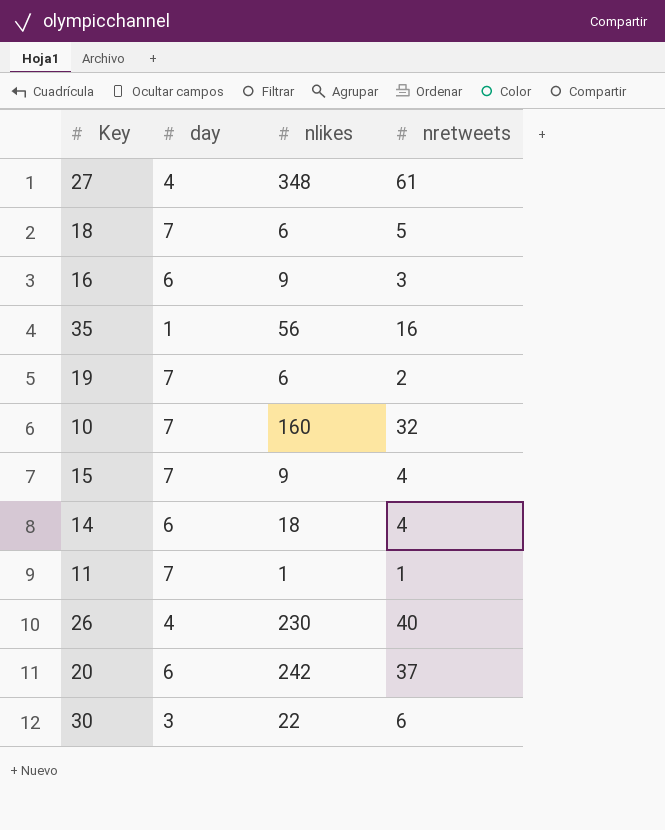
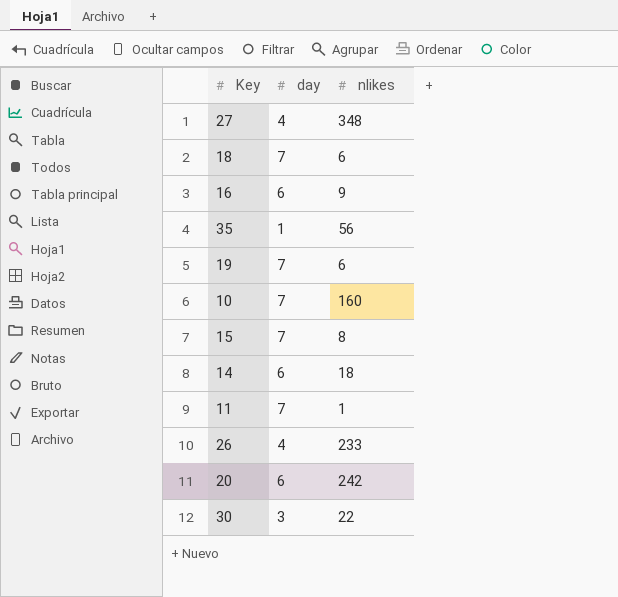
column nretweets | position: 4 -> none
15 | nlikes: 9 -> 8
26 | nlikes: 230 -> 233

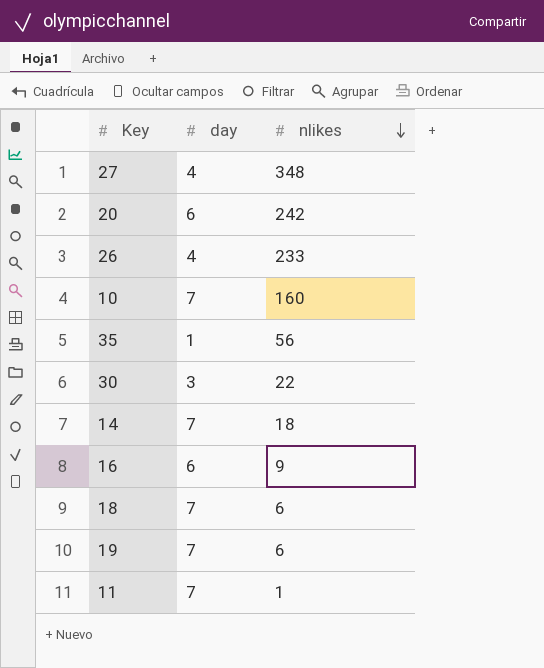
row order: none -> nlikes descending
row 15: 7 | 8 -> none
14 | day: 6 -> 7

